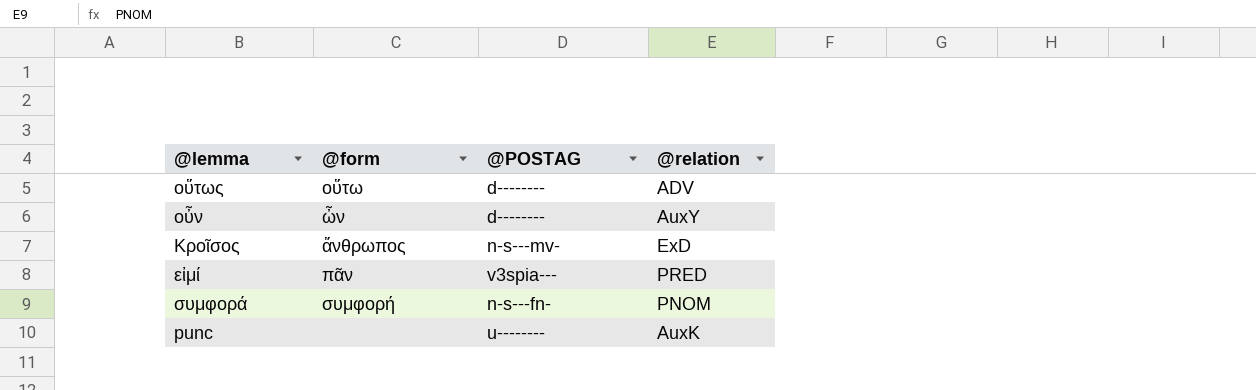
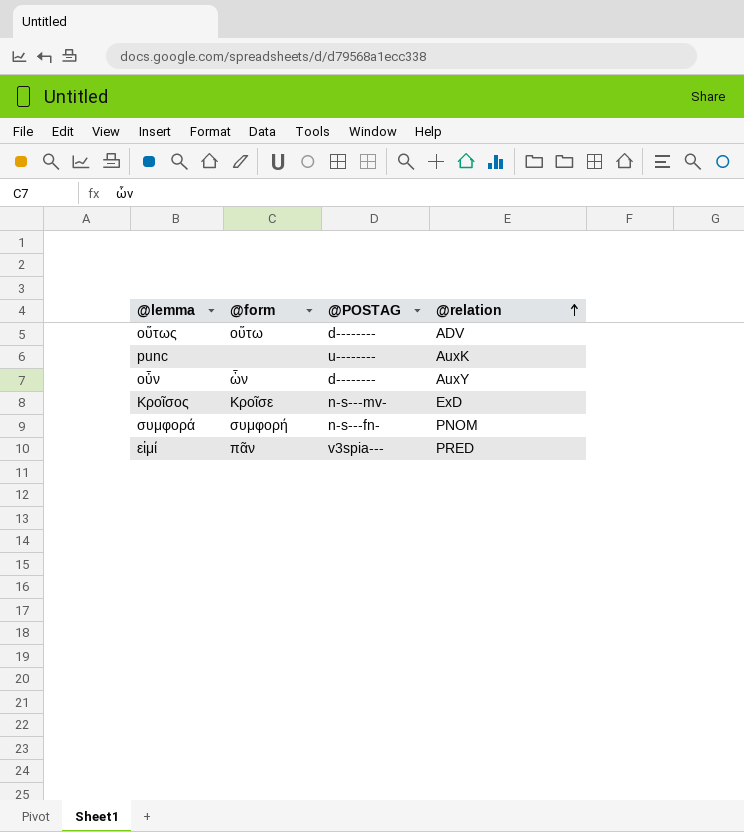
row order: none -> @relation ascending
Κροῖσος | @form: ἄνθρωπος -> Κροῖσε

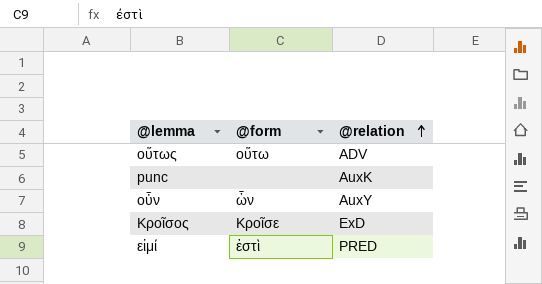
column @POSTAG | position: 3 -> none
row συμφορά: συμφορή | n-s---fn- | PNOM -> none
εἰμί | @form: πᾶν -> ἐστὶ

